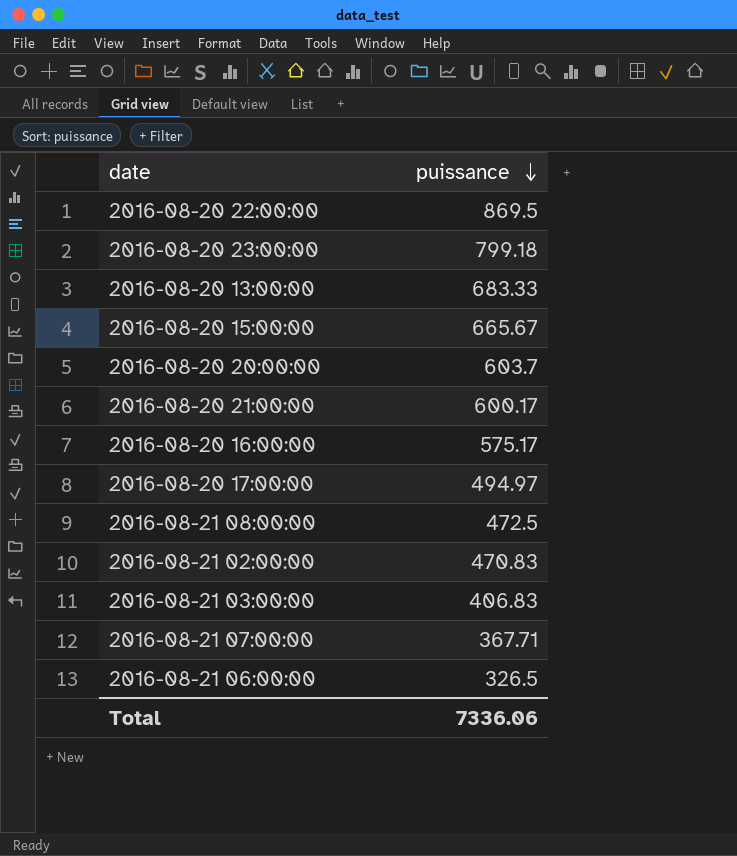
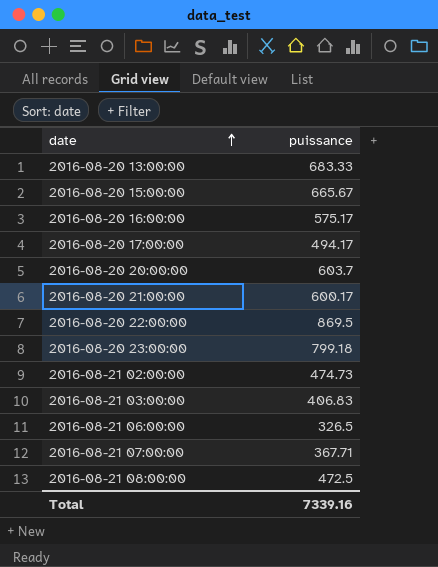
row order: puissance descending -> date ascending
2016-08-20 17:00:00 | puissance: 494.97 -> 494.17
2016-08-21 02:00:00 | puissance: 470.83 -> 474.73
Total | puissance: 7336.06 -> 7339.16

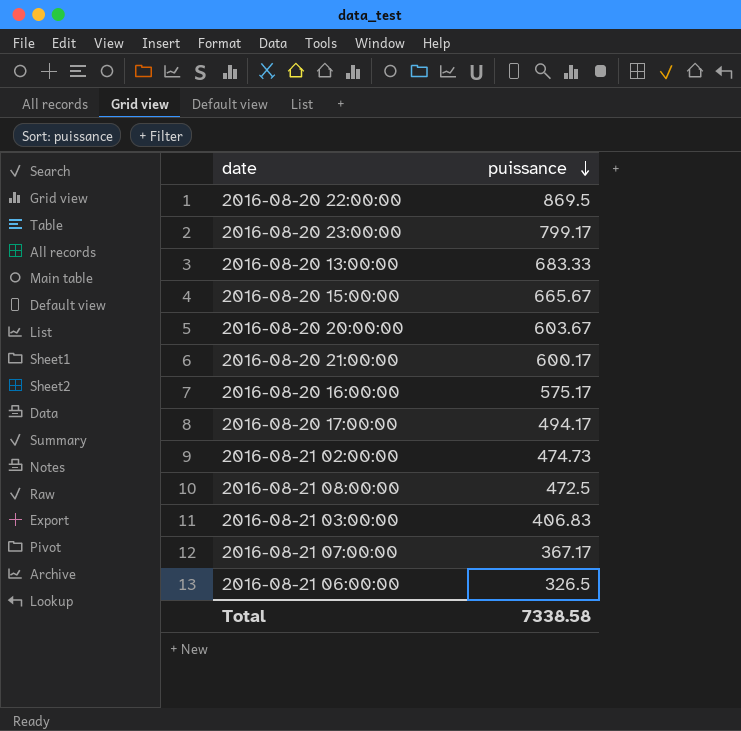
row order: date ascending -> puissance descending
2016-08-20 23:00:00 | puissance: 799.18 -> 799.17
2016-08-20 20:00:00 | puissance: 603.7 -> 603.67
2016-08-21 07:00:00 | puissance: 367.71 -> 367.17
Total | puissance: 7339.16 -> 7338.58

